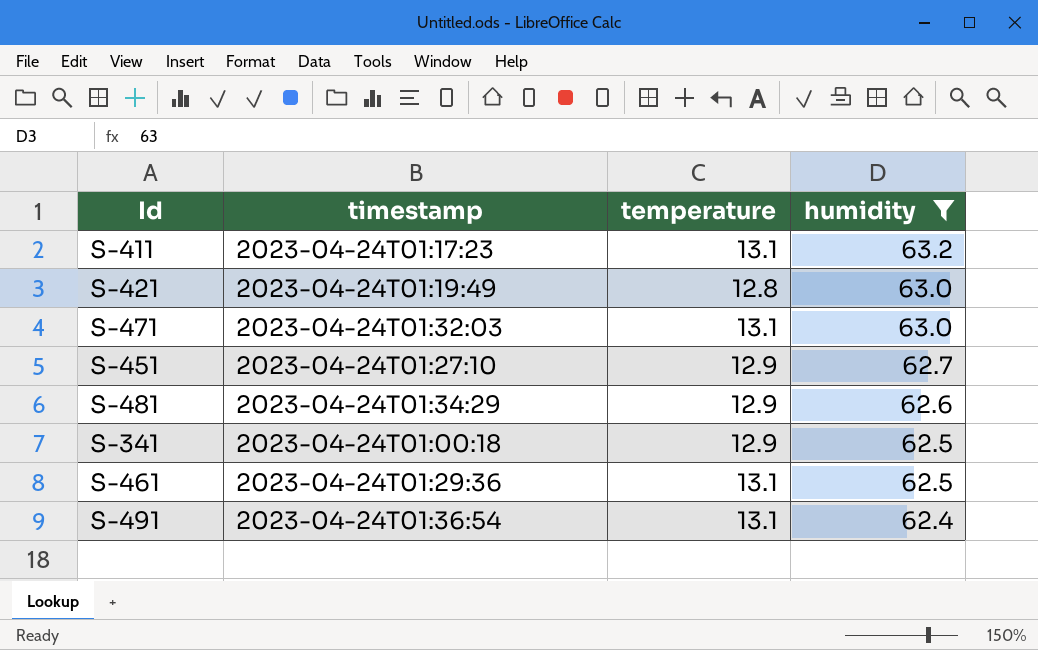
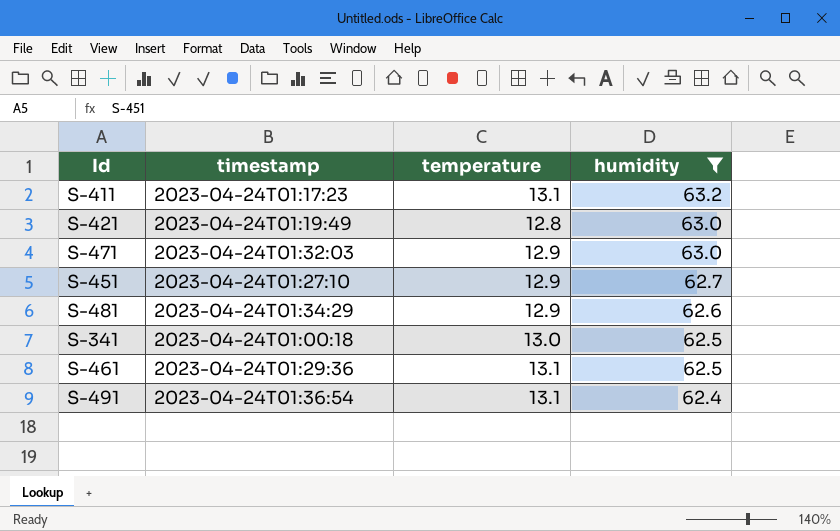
S-471 | temperature: 13.1 -> 12.9
S-341 | temperature: 12.9 -> 13.0

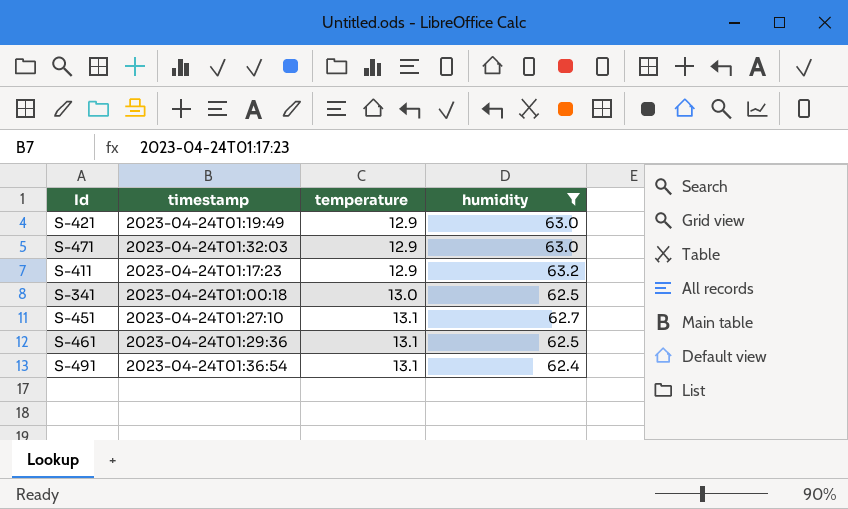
row order: humidity descending -> temperature ascending
row S-481: 2023-04-24T01:34:29 | 12.9 | 62.6 -> none
S-421 | temperature: 12.8 -> 12.9
S-411 | temperature: 13.1 -> 12.9
S-451 | temperature: 12.9 -> 13.1

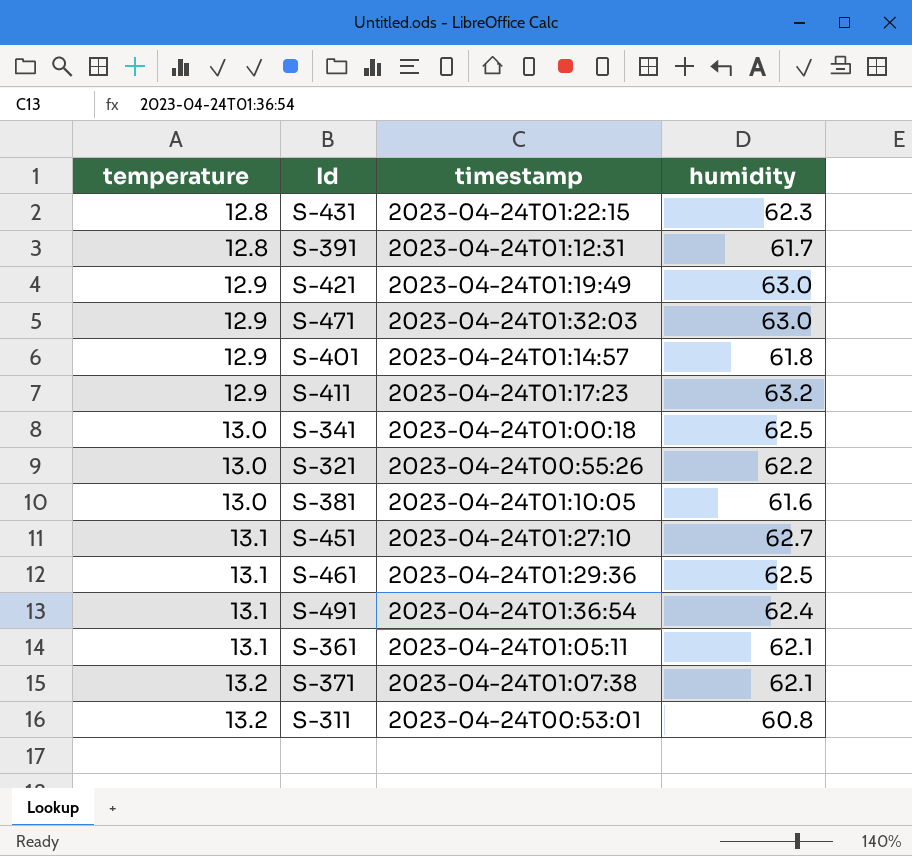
filter: humidity >= 62.4 -> none
column temperature | position: 3 -> 1

